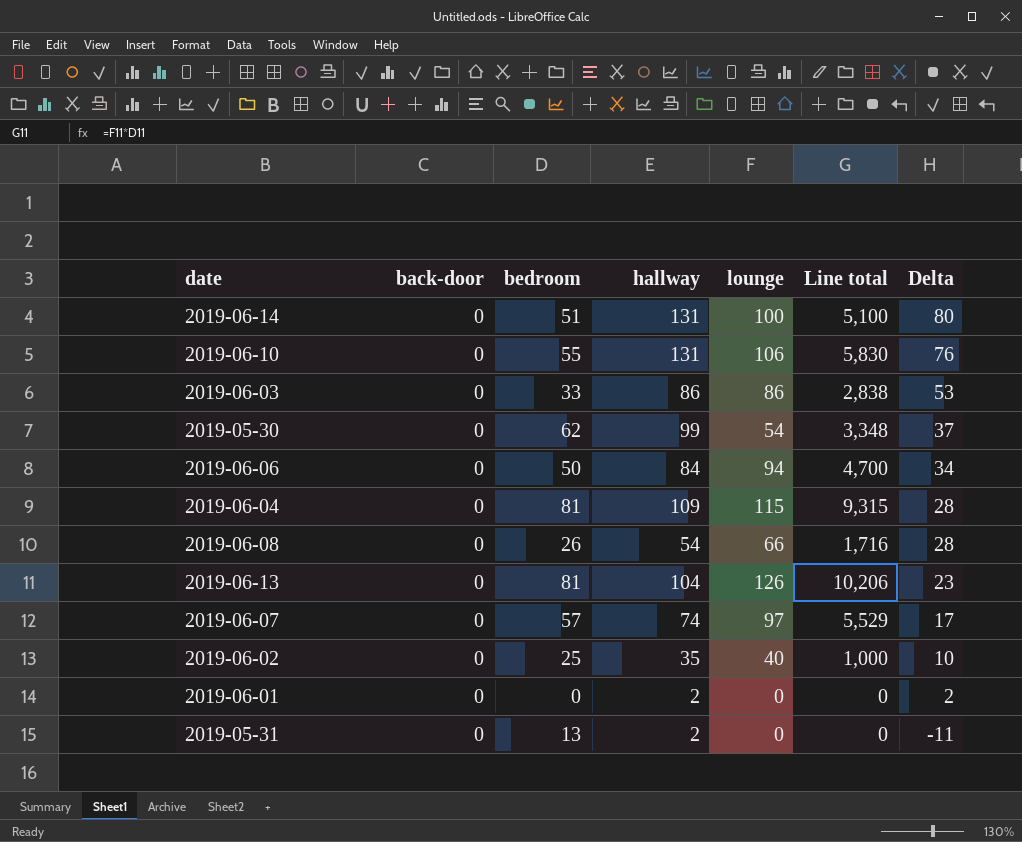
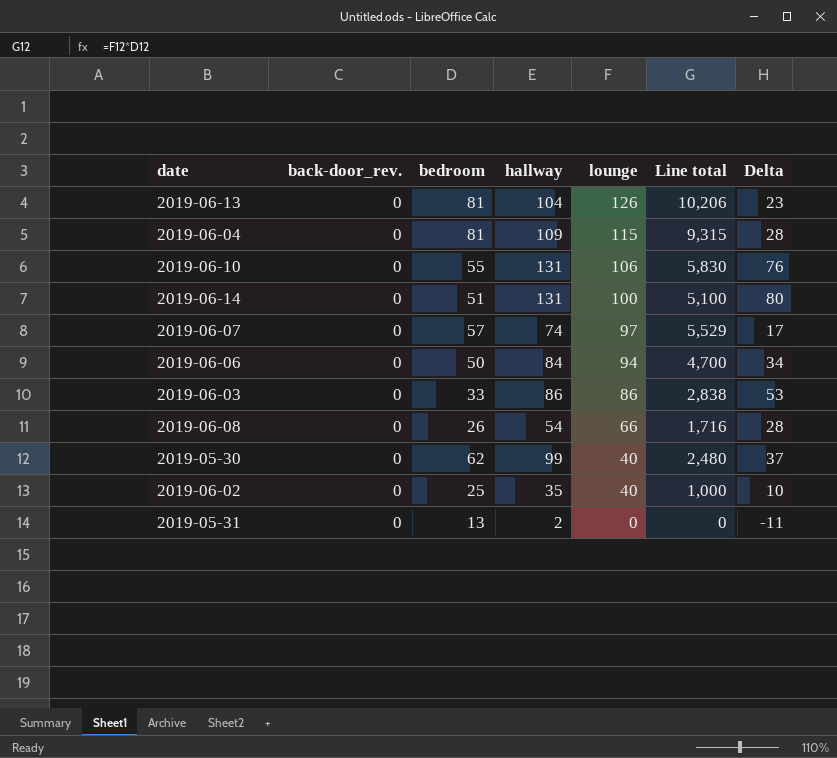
row order: Delta descending -> lounge descending
column name: back-door -> back-door_rev.
row 2019-06-01: 0 | 0 | 2 | 0 | 0 | 2 -> none
2019-05-30 | lounge: 54 -> 40
2019-05-30 | Line total: 3,348 -> 2,480

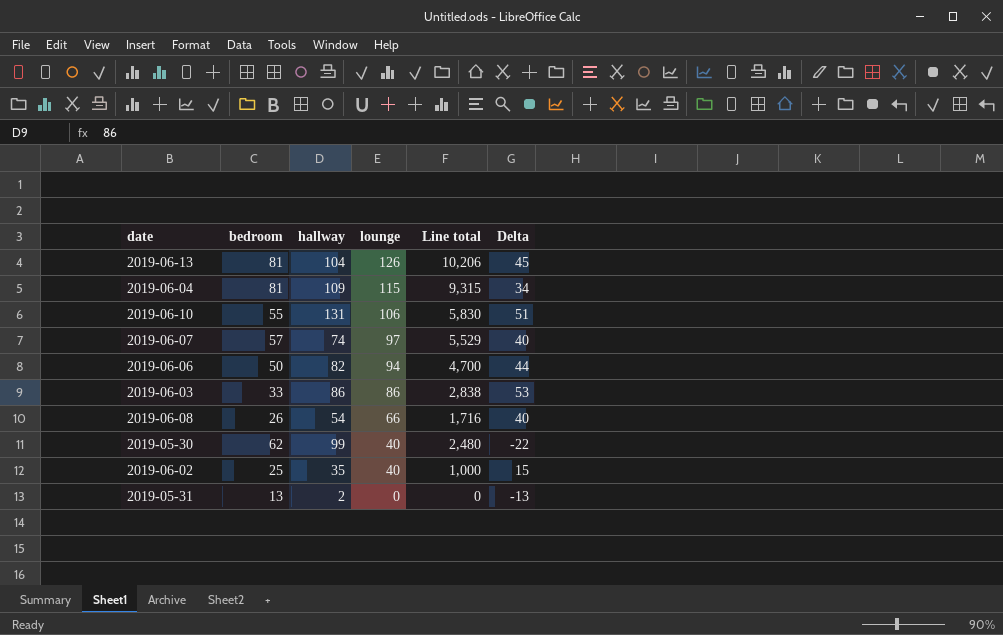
column back-door_rev. | position: 2 -> none
column Delta | formula: [hallway] - [bedroom] -> [lounge] - [bedroom]
row 2019-06-14: 0 | 51 | 131 | 100 | 5,100 | 80 -> none
2019-06-06 | hallway: 84 -> 82

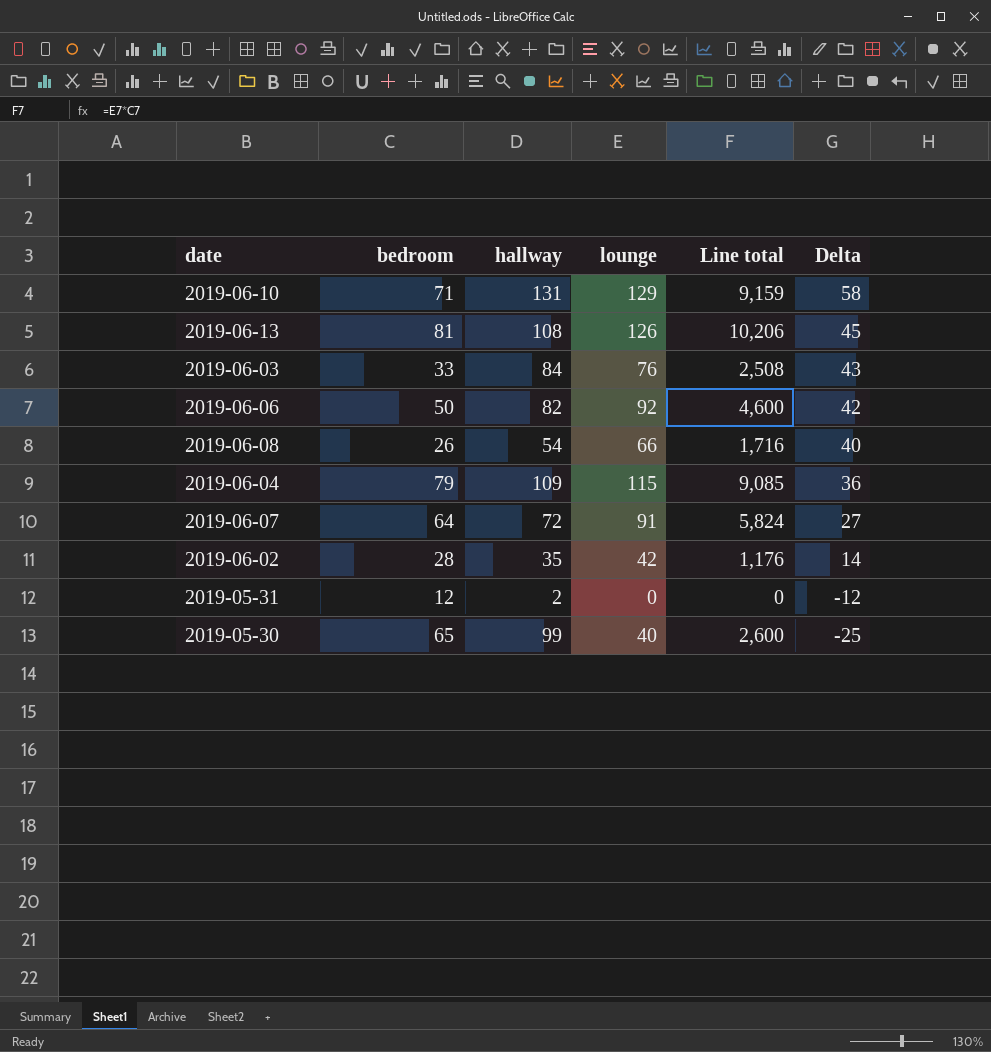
row order: lounge descending -> Delta descending
2019-06-10 | bedroom: 55 -> 71
2019-06-10 | lounge: 106 -> 129
2019-06-10 | Line total: 5,830 -> 9,159
2019-06-10 | Delta: 51 -> 58
2019-06-13 | hallway: 104 -> 108
2019-06-03 | hallway: 86 -> 84
2019-06-03 | lounge: 86 -> 76
2019-06-03 | Line total: 2,838 -> 2,508
2019-06-03 | Delta: 53 -> 43
2019-06-06 | lounge: 94 -> 92
2019-06-06 | Line total: 4,700 -> 4,600
2019-06-06 | Delta: 44 -> 42
2019-06-04 | bedroom: 81 -> 79
2019-06-04 | Line total: 9,315 -> 9,085
2019-06-04 | Delta: 34 -> 36
2019-06-07 | bedroom: 57 -> 64
2019-06-07 | hallway: 74 -> 72
2019-06-07 | lounge: 97 -> 91
2019-06-07 | Line total: 5,529 -> 5,824
2019-06-07 | Delta: 40 -> 27
2019-06-02 | bedroom: 25 -> 28
2019-06-02 | lounge: 40 -> 42
2019-06-02 | Line total: 1,000 -> 1,176
2019-06-02 | Delta: 15 -> 14
2019-05-31 | bedroom: 13 -> 12
2019-05-31 | Delta: -13 -> -12
2019-05-30 | bedroom: 62 -> 65
2019-05-30 | Line total: 2,480 -> 2,600
2019-05-30 | Delta: -22 -> -25

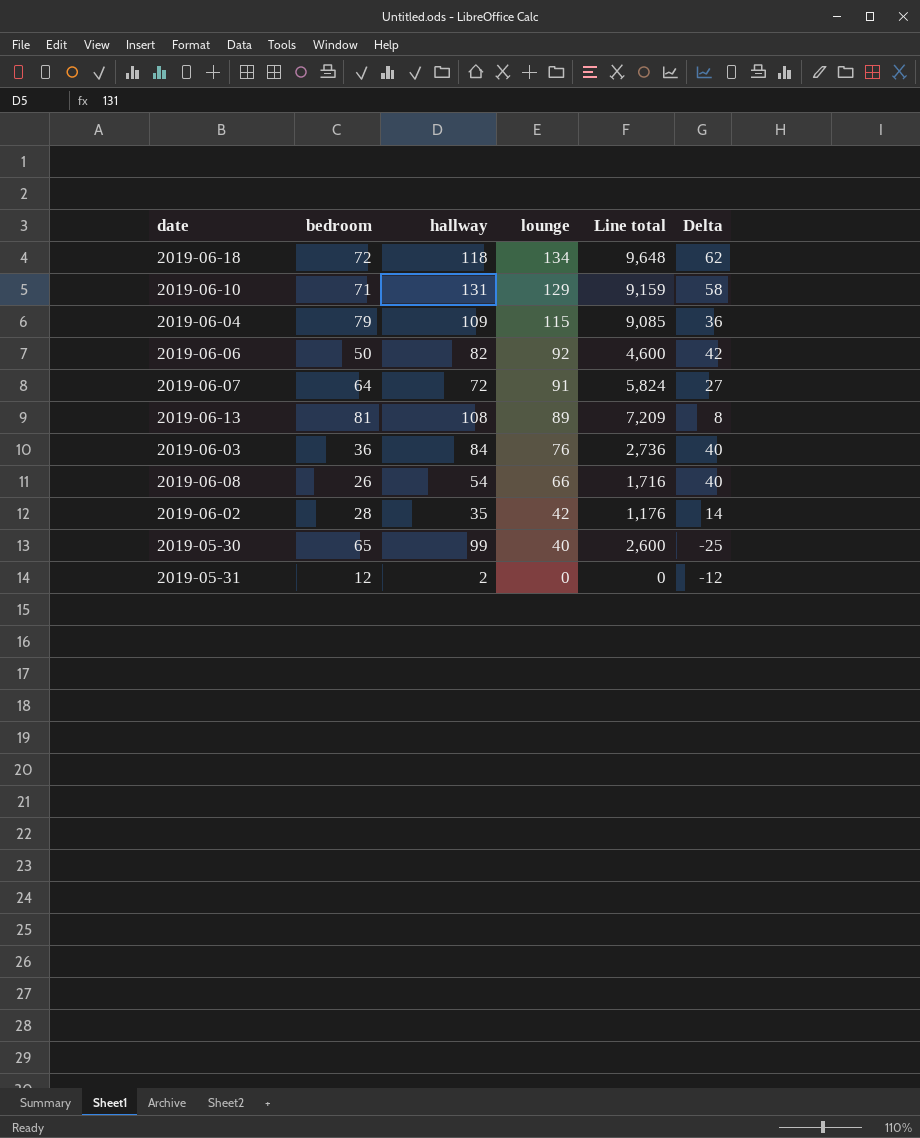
row order: Delta descending -> lounge descending
row 2019-06-18: none -> 72 | 118 | 134 | 9,648 | 62
2019-06-13 | lounge: 126 -> 89
2019-06-13 | Line total: 10,206 -> 7,209
2019-06-13 | Delta: 45 -> 8
2019-06-03 | bedroom: 33 -> 36
2019-06-03 | Line total: 2,508 -> 2,736
2019-06-03 | Delta: 43 -> 40

